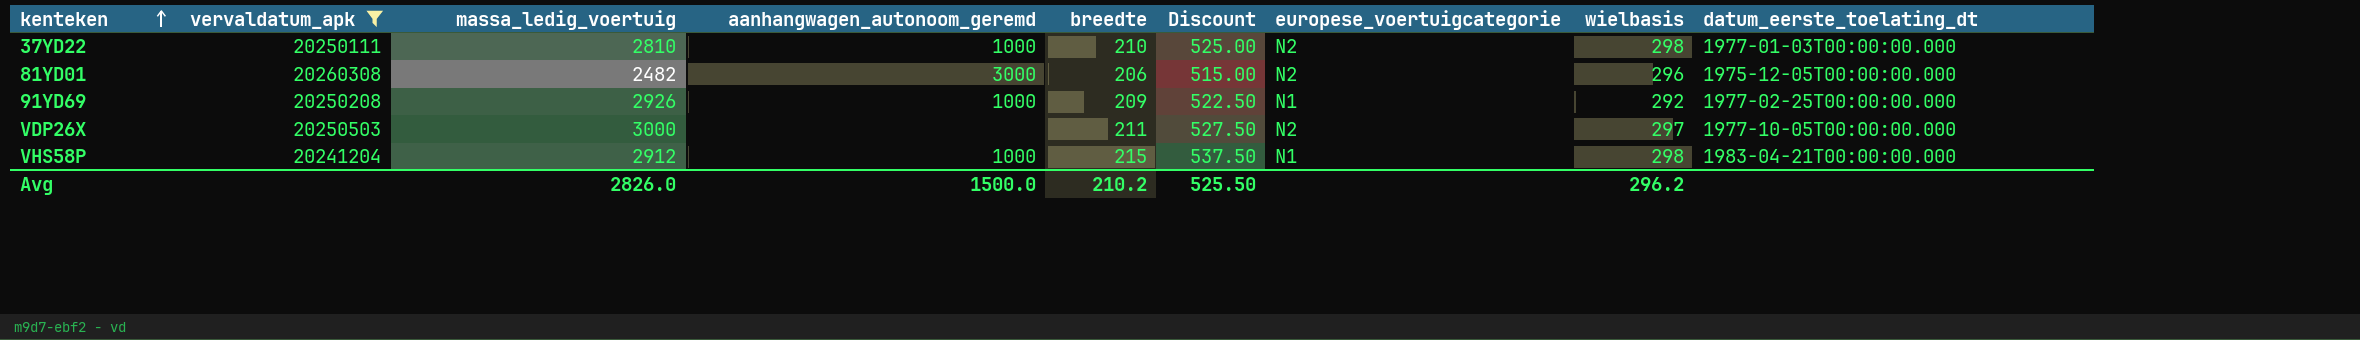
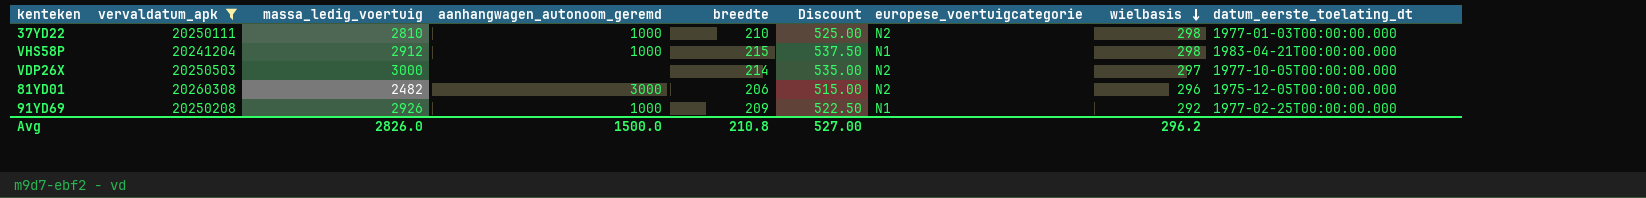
row order: kenteken ascending -> wielbasis descending
VDP26X | breedte: 211 -> 214
VDP26X | Discount: 527.50 -> 535.00
Avg | breedte: 210.2 -> 210.8
Avg | Discount: 525.50 -> 527.00

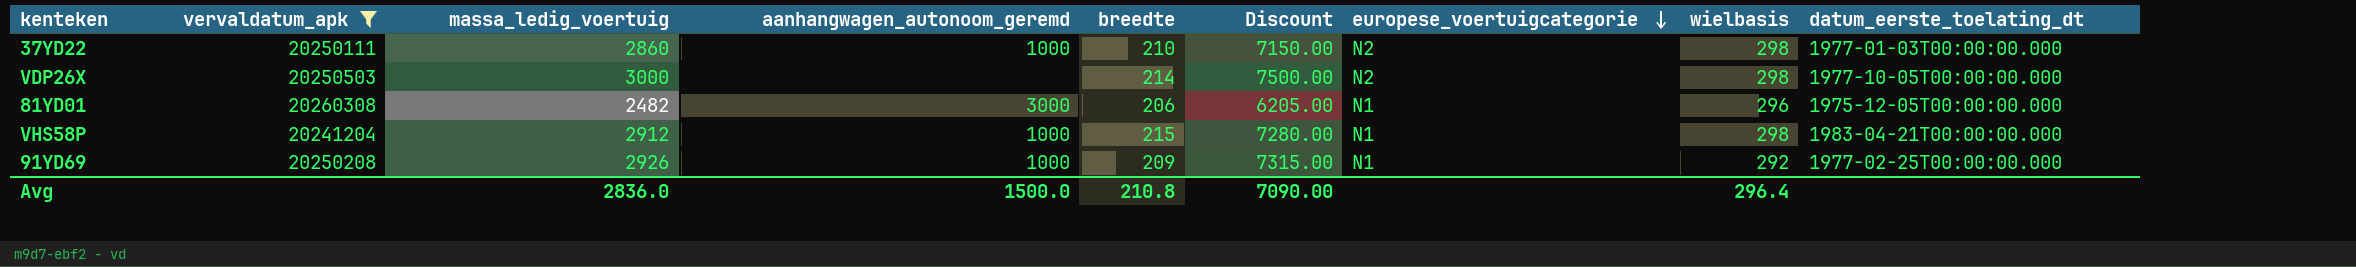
row order: wielbasis descending -> europese_voertuigcategorie descending
column Discount | formula: [breedte] * 2.5 -> [massa_ledig_voertuig] * 2.5
37YD22 | massa_ledig_voertuig: 2810 -> 2860
VDP26X | wielbasis: 297 -> 298
81YD01 | europese_voertuigcategorie: N2 -> N1
Avg | massa_ledig_voertuig: 2826.0 -> 2836.0
Avg | Discount: 527.00 -> 7090.00
Avg | wielbasis: 296.2 -> 296.4

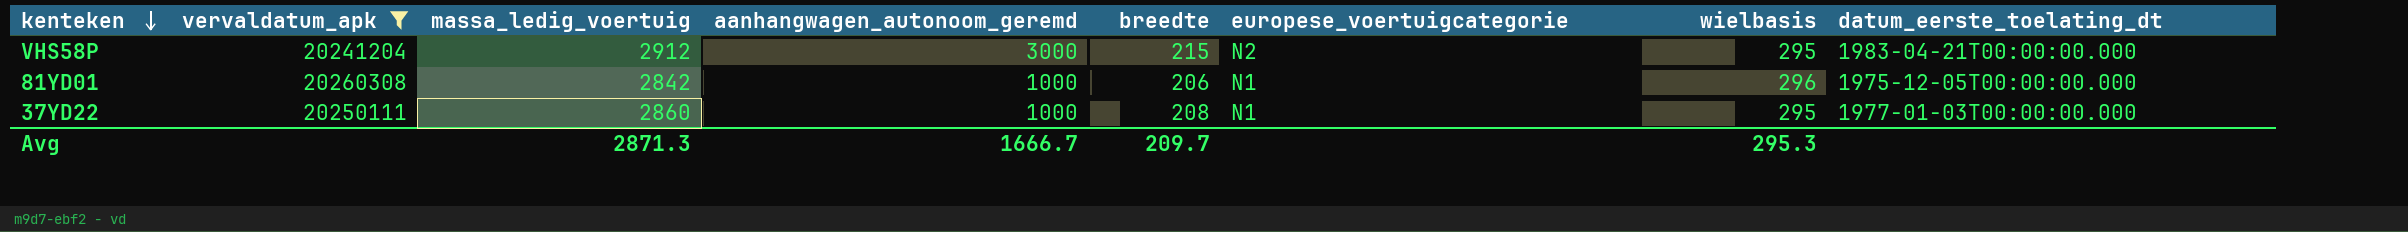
row order: europese_voertuigcategorie descending -> kenteken descending
column Discount | formula: [massa_ledig_voertuig] * 2.5 -> none
row VDP26X: 20250503 | 3000 | none | 214 | 7500.00 | N2 | 298 | 1977-10-05T00:00:00.000 -> none
row 91YD69: 20250208 | 2926 | 1000 | 209 | 7315.00 | N1 | 292 | 1977-02-25T00:00:00.000 -> none
VHS58P | aanhangwagen_autonoom_geremd: 1000 -> 3000
VHS58P | europese_voertuigcategorie: N1 -> N2
VHS58P | wielbasis: 298 -> 295
81YD01 | massa_ledig_voertuig: 2482 -> 2842
81YD01 | aanhangwagen_autonoom_geremd: 3000 -> 1000
37YD22 | breedte: 210 -> 208
37YD22 | europese_voertuigcategorie: N2 -> N1
37YD22 | wielbasis: 298 -> 295
Avg | massa_ledig_voertuig: 2836.0 -> 2871.3
Avg | aanhangwagen_autonoom_geremd: 1500.0 -> 1666.7
Avg | breedte: 210.8 -> 209.7
Avg | wielbasis: 296.4 -> 295.3

